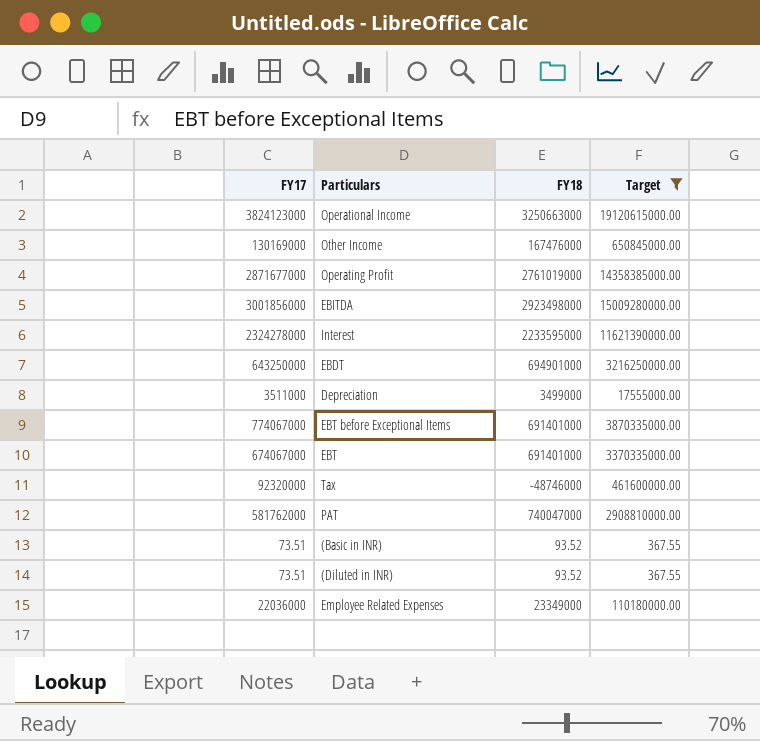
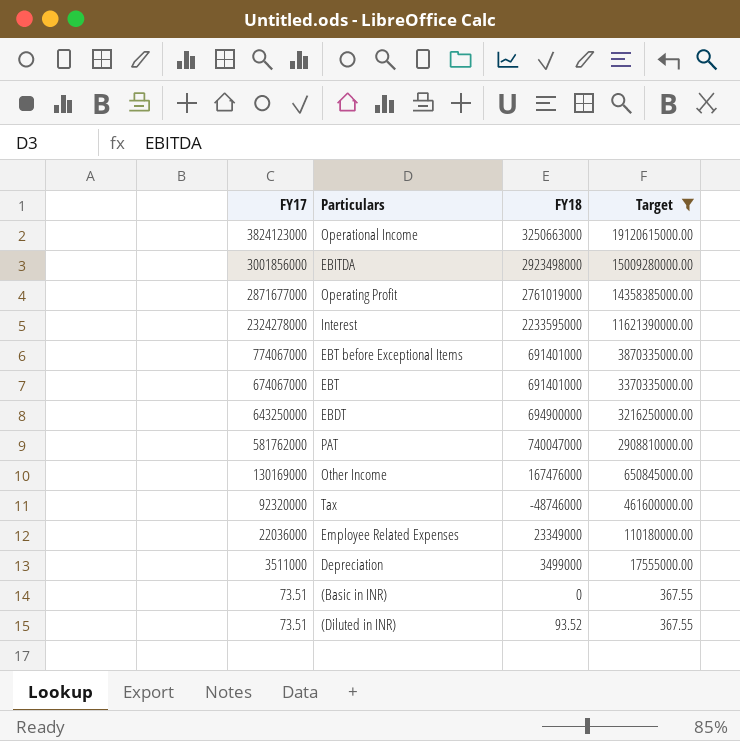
row order: none -> FY17 descending
EBDT | FY18: 694901000 -> 694900000
(Basic in INR) | FY18: 93.52 -> 0

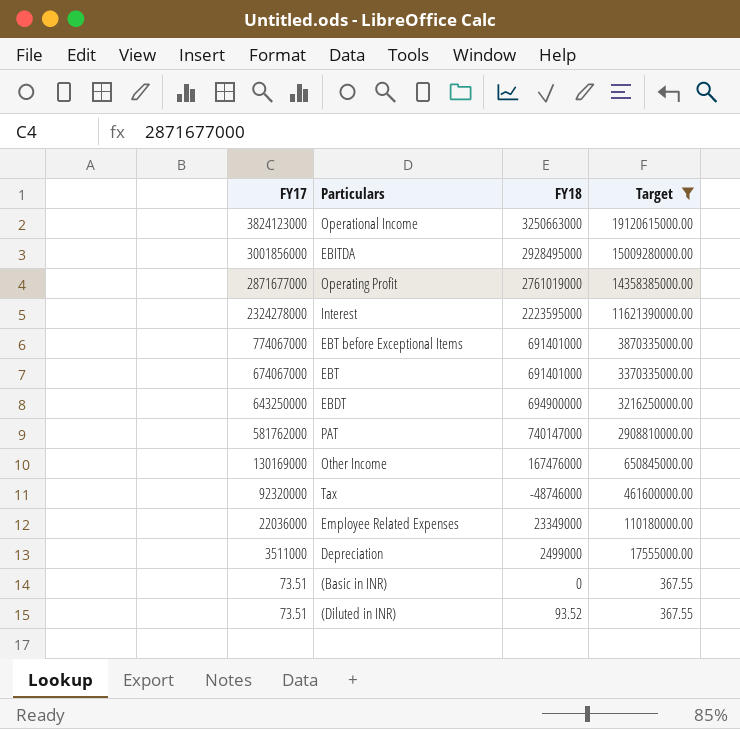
EBITDA | FY18: 2923498000 -> 2928495000
Interest | FY18: 2233595000 -> 2223595000
PAT | FY18: 740047000 -> 740147000
Depreciation | FY18: 3499000 -> 2499000

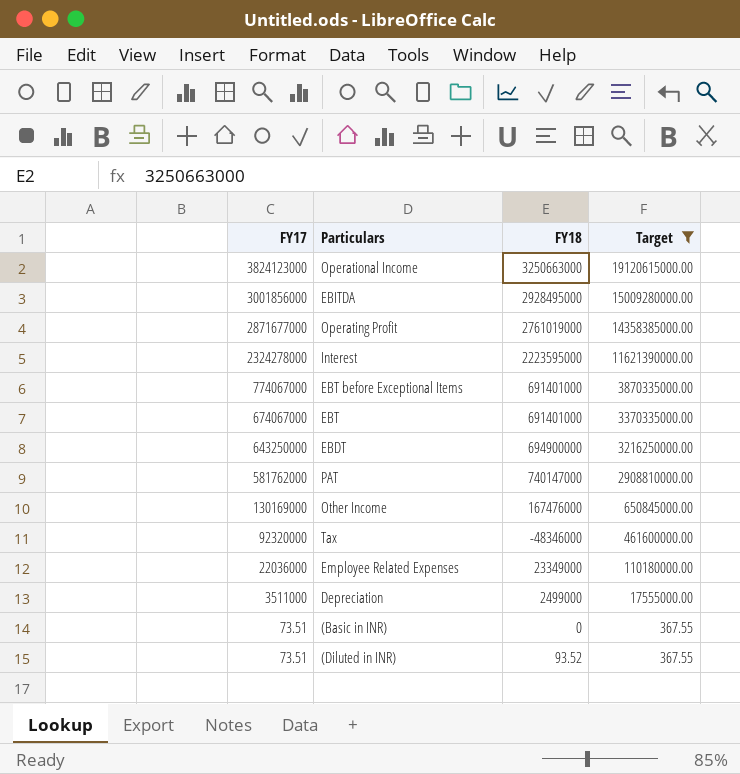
Tax | FY18: -48746000 -> -48346000

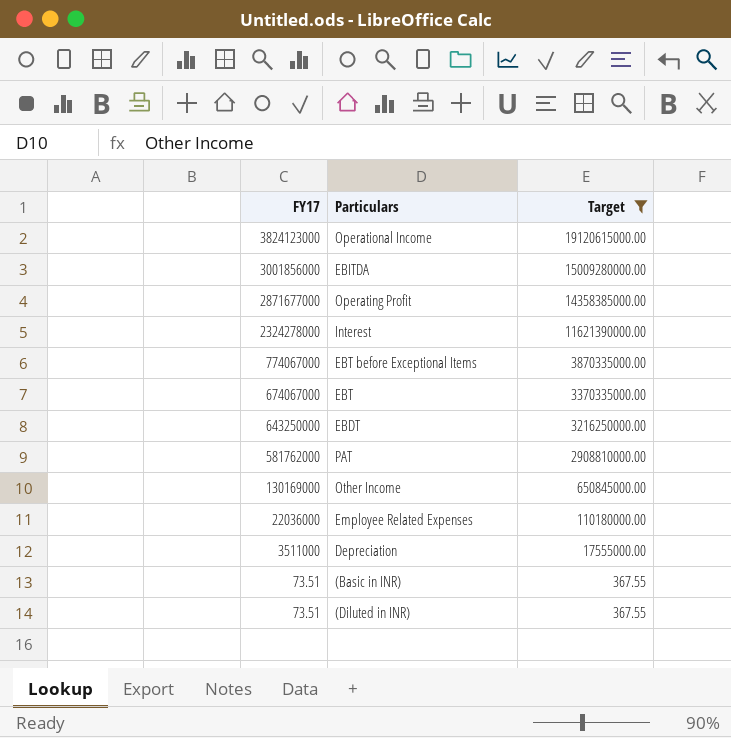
column FY18 | position: 3 -> none
row Tax: 92320000 | -48346000 | 461600000.00 -> none

